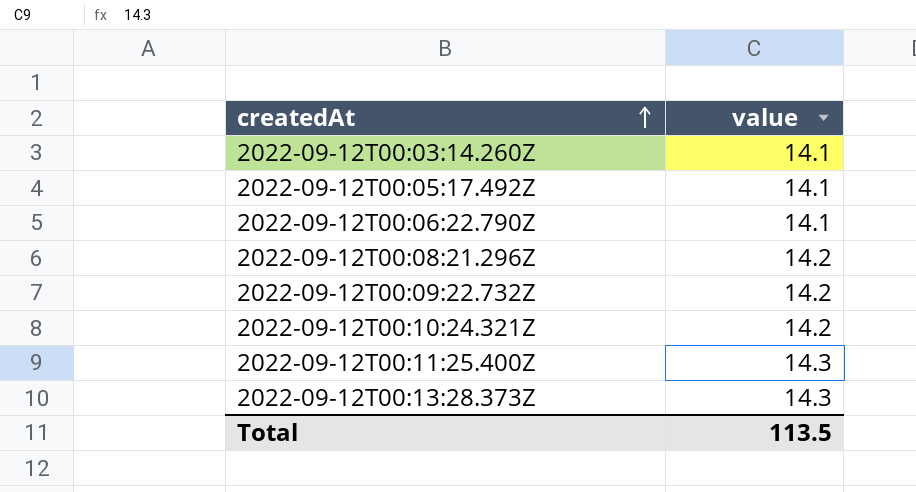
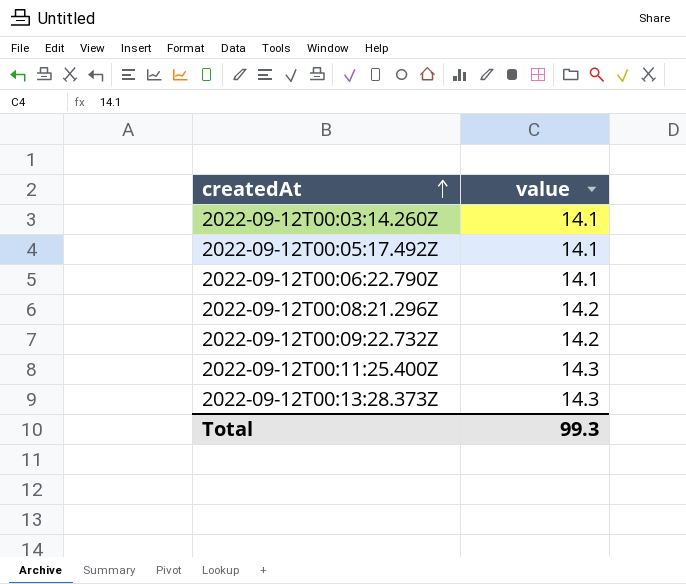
row 2022-09-12T00:10:24.321Z: 14.2 -> none
Total | value: 113.5 -> 99.3

